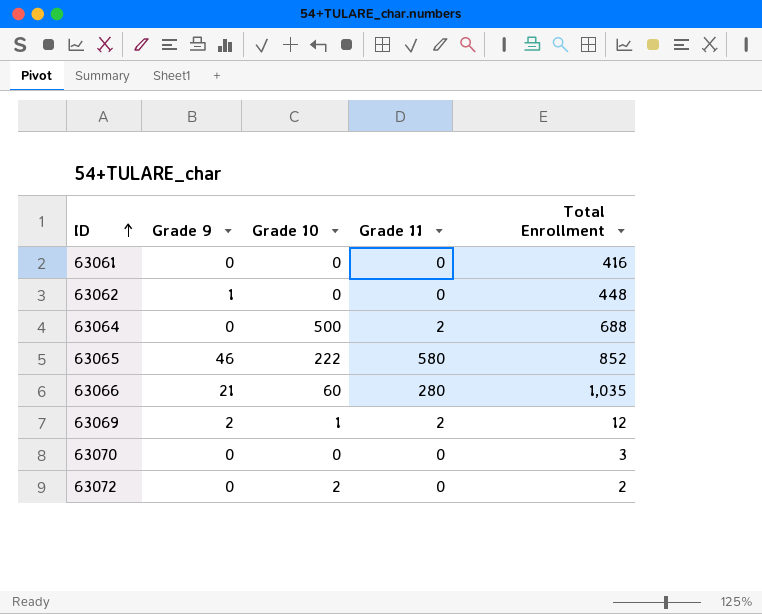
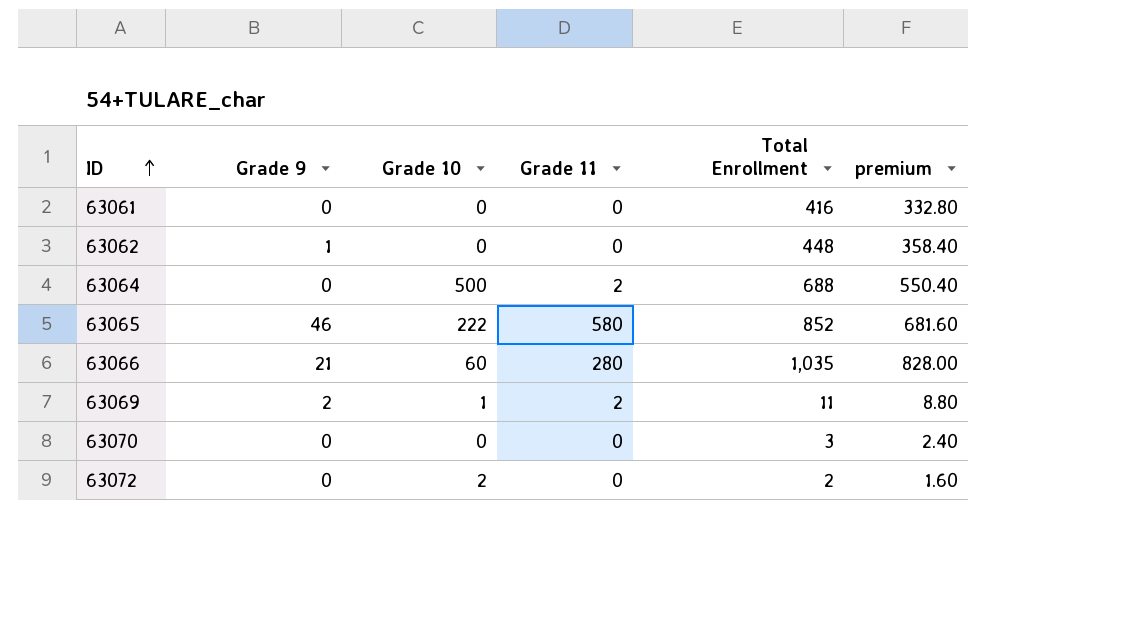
column premium | formula: none -> [Total Enrollment] * 0.8
63069 | Total Enrollment: 12 -> 11

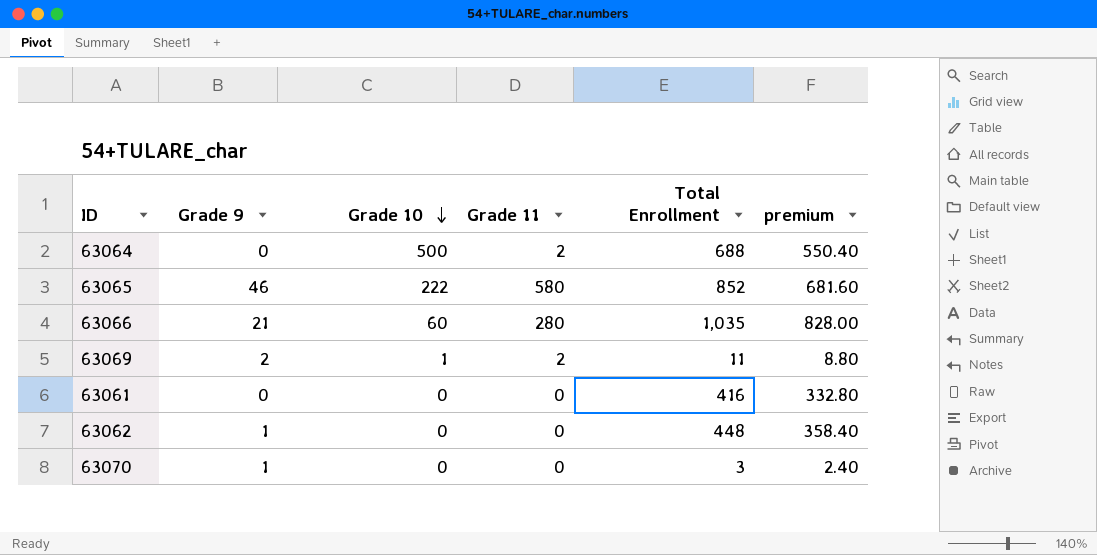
row order: ID ascending -> Grade 10 descending
row 63072: 0 | 2 | 0 | 2 | 1.60 -> none
63070 | Grade 9: 0 -> 1

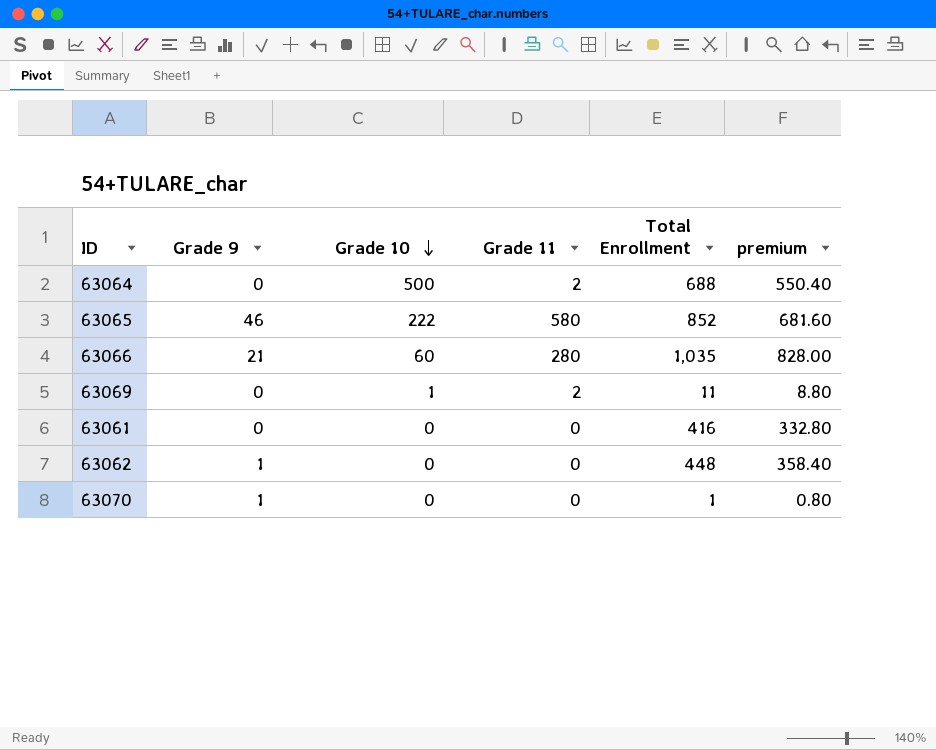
63069 | Grade 9: 2 -> 0
63070 | Total Enrollment: 3 -> 1
63070 | premium: 2.40 -> 0.80

